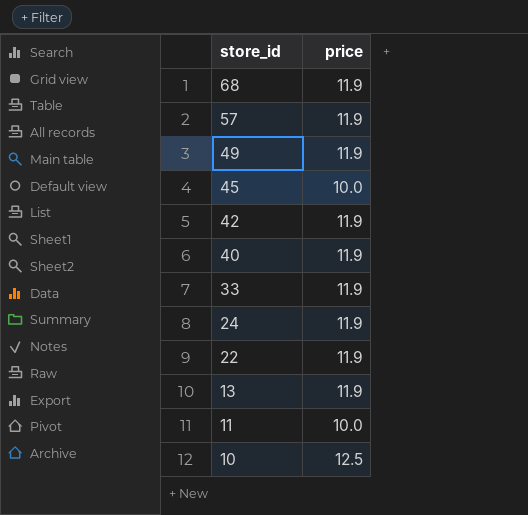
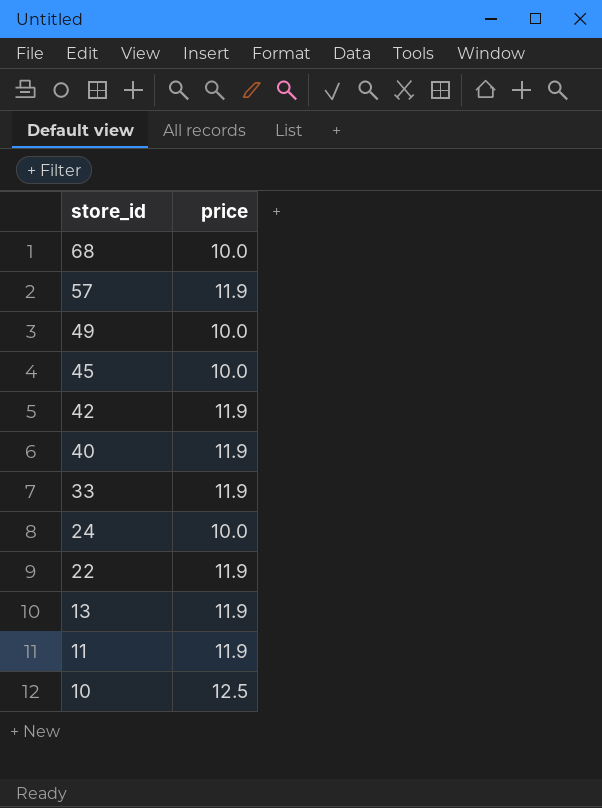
68 | price: 11.9 -> 10.0
49 | price: 11.9 -> 10.0
24 | price: 11.9 -> 10.0
11 | price: 10.0 -> 11.9

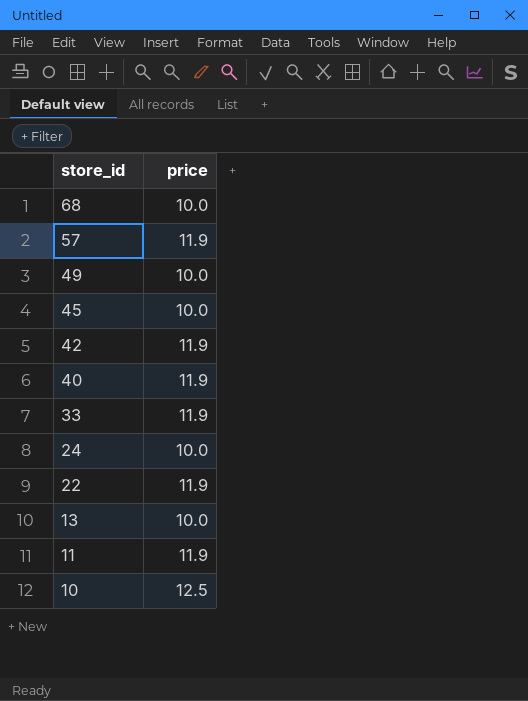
13 | price: 11.9 -> 10.0

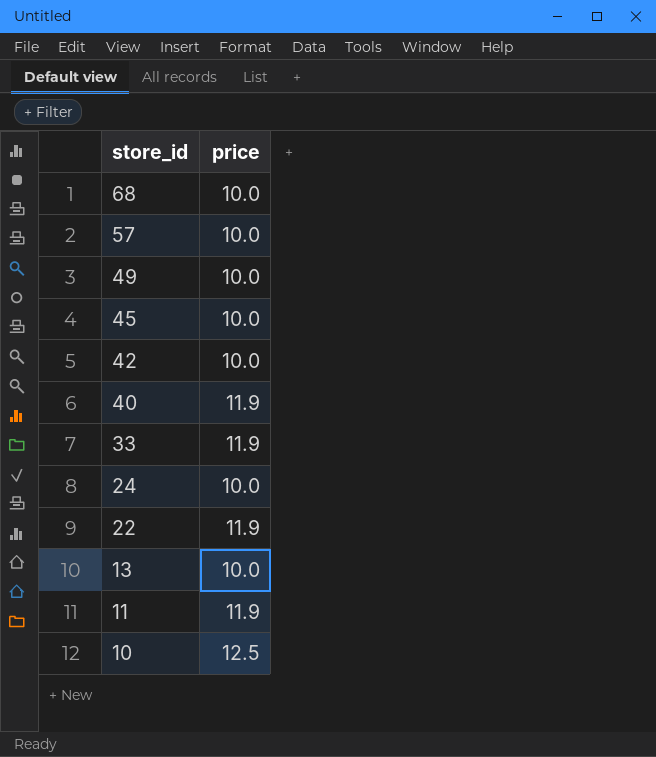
57 | price: 11.9 -> 10.0
42 | price: 11.9 -> 10.0

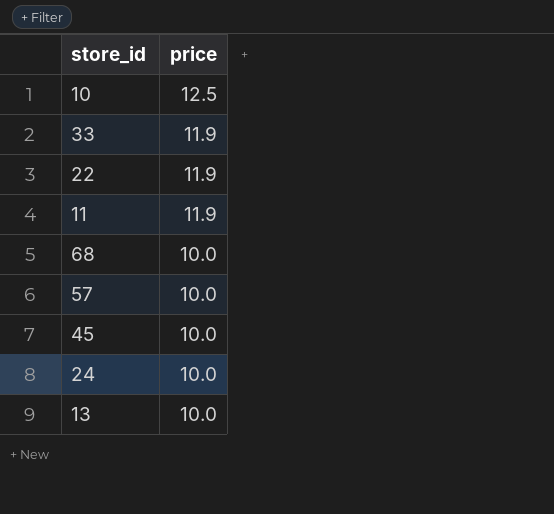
row order: store_id descending -> price descending
row 49: 10.0 -> none
row 42: 10.0 -> none
row 40: 11.9 -> none

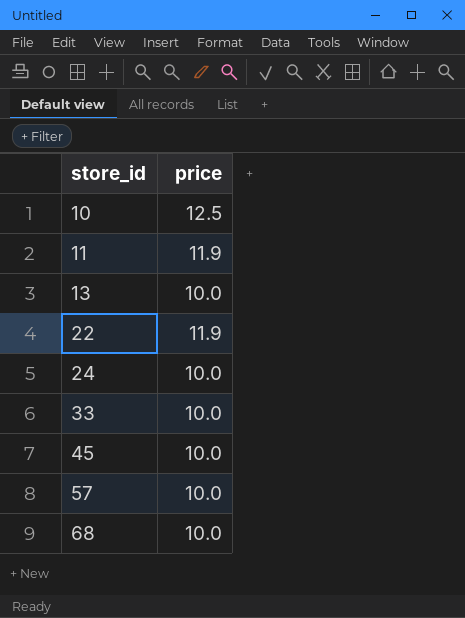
row order: price descending -> store_id ascending
33 | price: 11.9 -> 10.0

